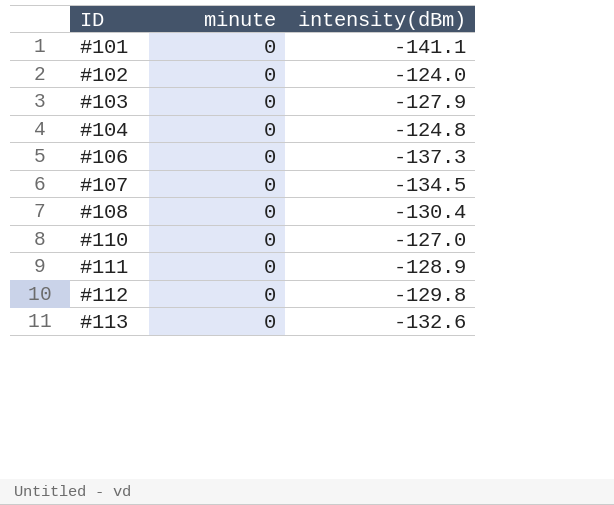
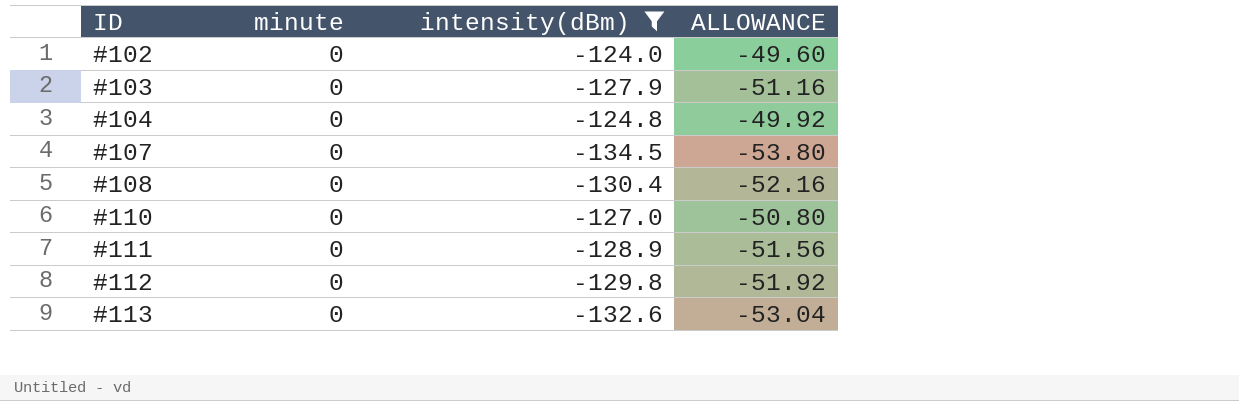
filter: none -> intensity(dBm) >= -134.5
column ALLOWANCE | formula: none -> [intensity(dBm)] * 0.4

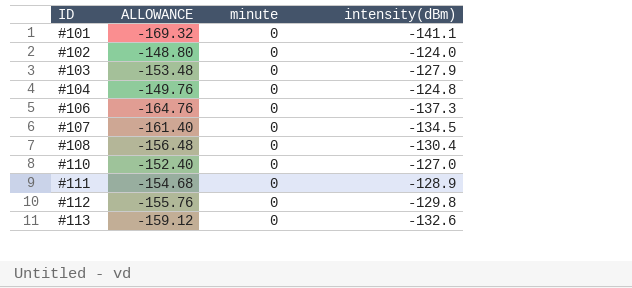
filter: intensity(dBm) >= -134.5 -> none
column ALLOWANCE | formula: [intensity(dBm)] * 0.4 -> [intensity(dBm)] * 1.2
column ALLOWANCE | position: 4 -> 2

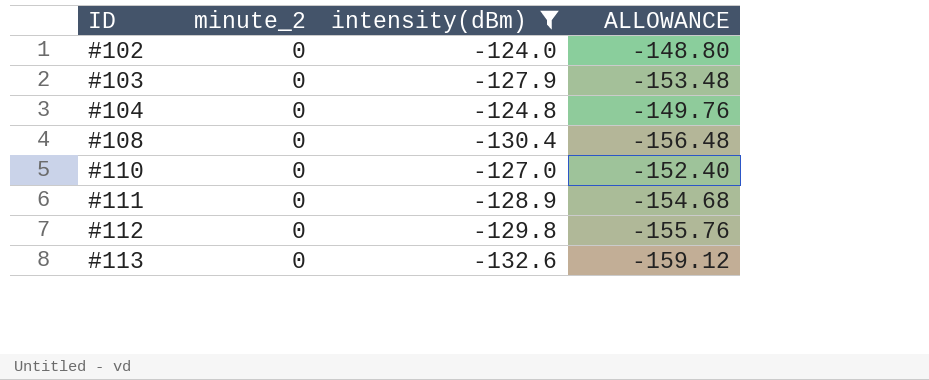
filter: none -> intensity(dBm) >= -132.6
column name: minute -> minute_2
column ALLOWANCE | position: 2 -> 4

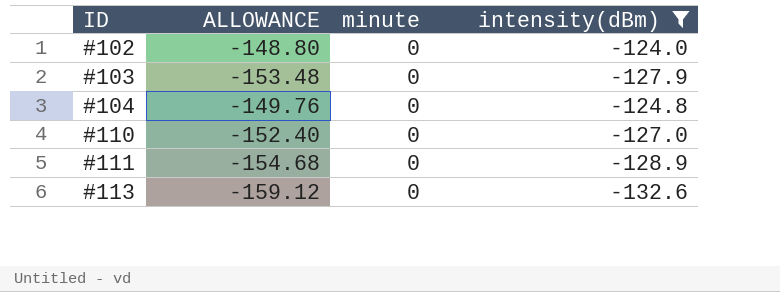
column ALLOWANCE | position: 4 -> 2
column name: minute_2 -> minute
row #108: 0 | -130.4 | -156.48 -> none
row #112: 0 | -129.8 | -155.76 -> none

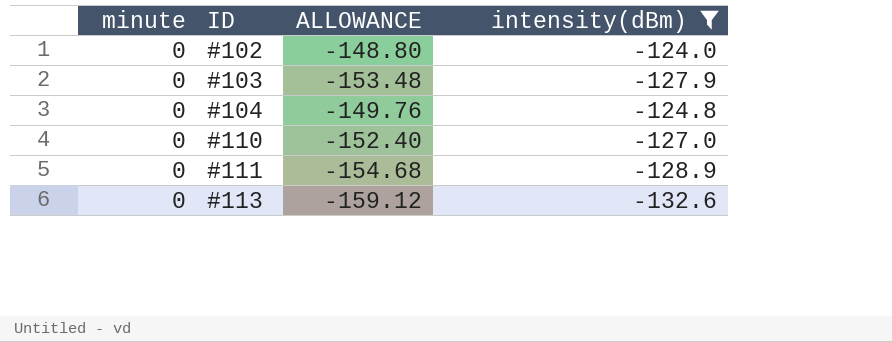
column minute | position: 3 -> 1

